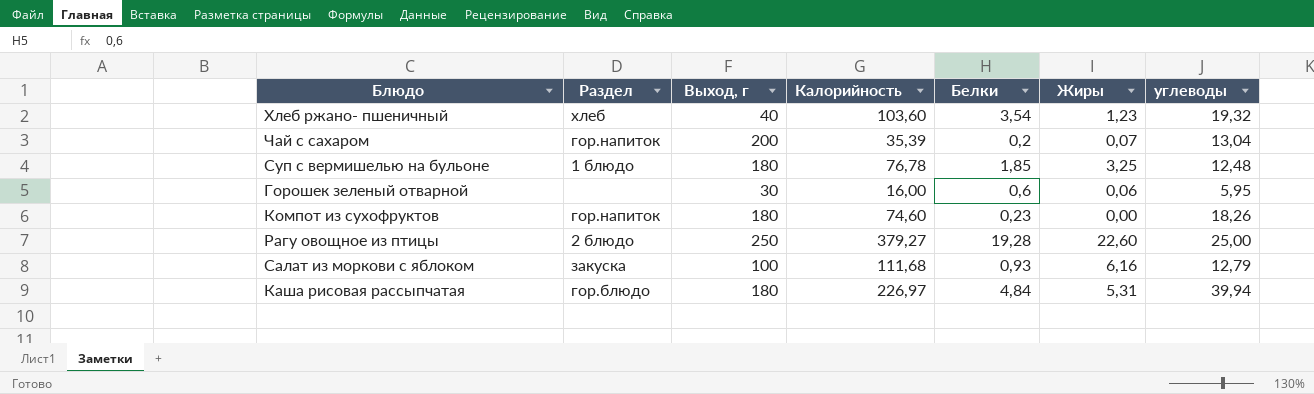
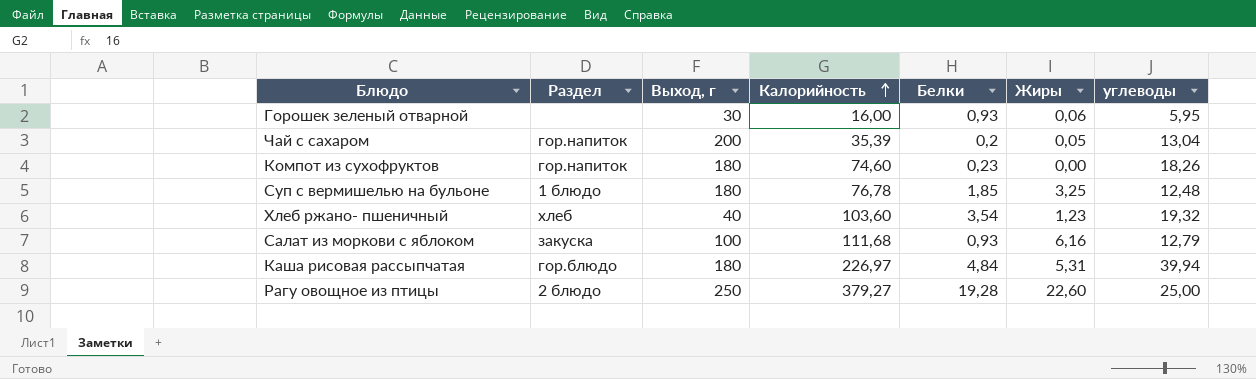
row order: none -> Калорийность ascending
Горошек зеленый отварной | Белки: 0,6 -> 0,93
Чай с сахаром | Жиры: 0,07 -> 0,05

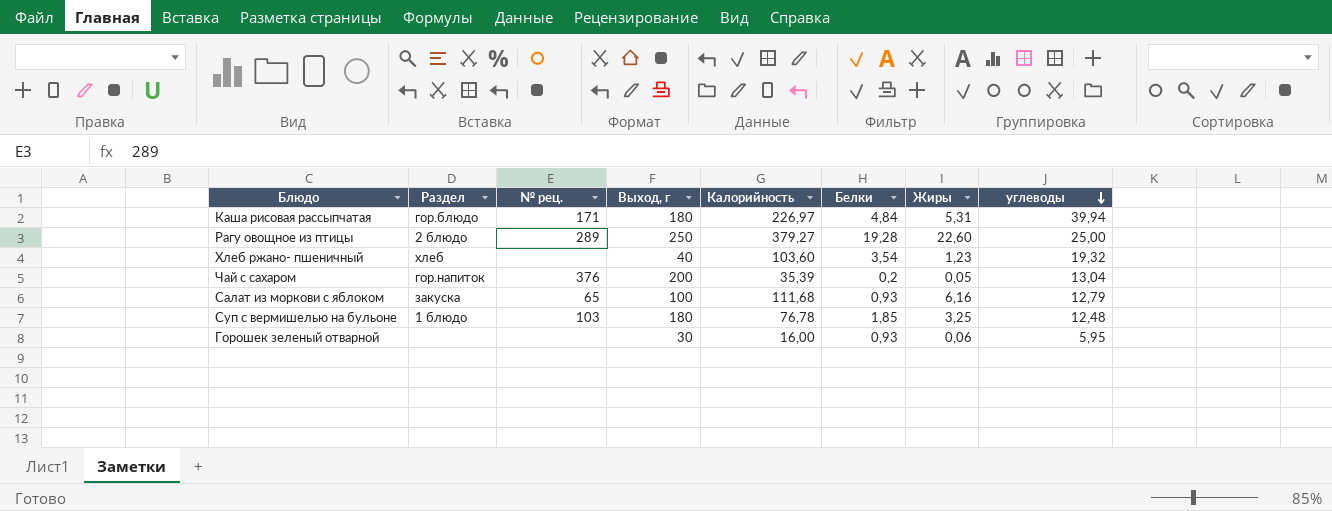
row order: Калорийность ascending -> углеводы descending
column № рец. | position: none -> 3
row Компот из сухофруктов: гор.напиток | 180 | 74,60 | 0,23 | 0,00 | 18,26 -> none

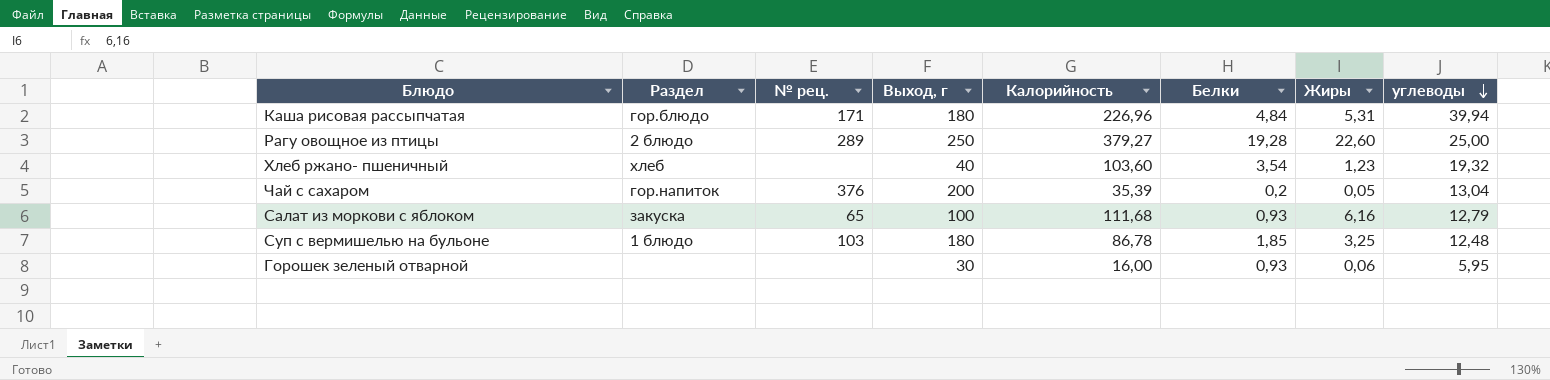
Каша рисовая рассыпчатая | Калорийность: 226,97 -> 226,96
Суп с вермишелью на бульоне | Калорийность: 76,78 -> 86,78

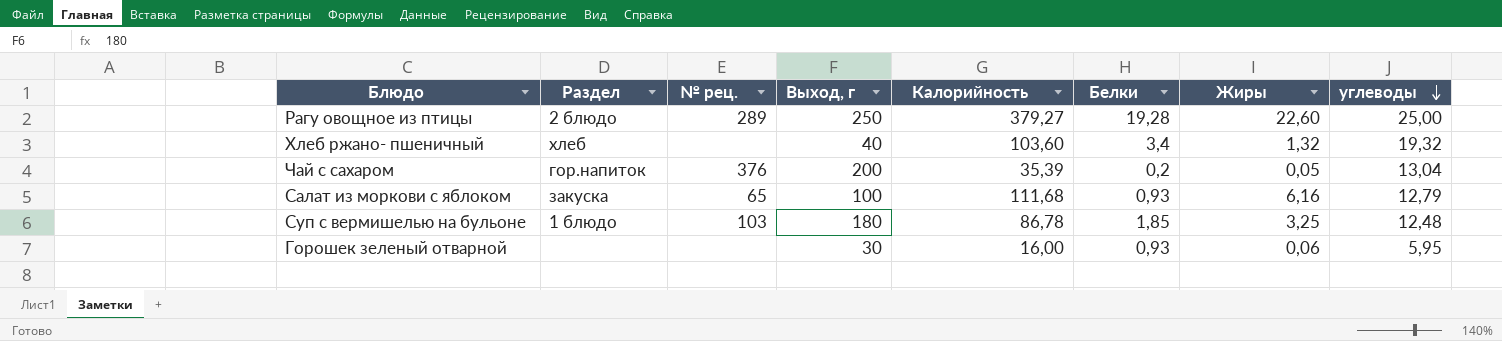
row Каша рисовая рассыпчатая: гор.блюдо | 171 | 180 | 226,96 | 4,84 | 5,31 | 39,94 -> none
Хлеб ржано- пшеничный | Белки: 3,54 -> 3,4
Хлеб ржано- пшеничный | Жиры: 1,23 -> 1,32

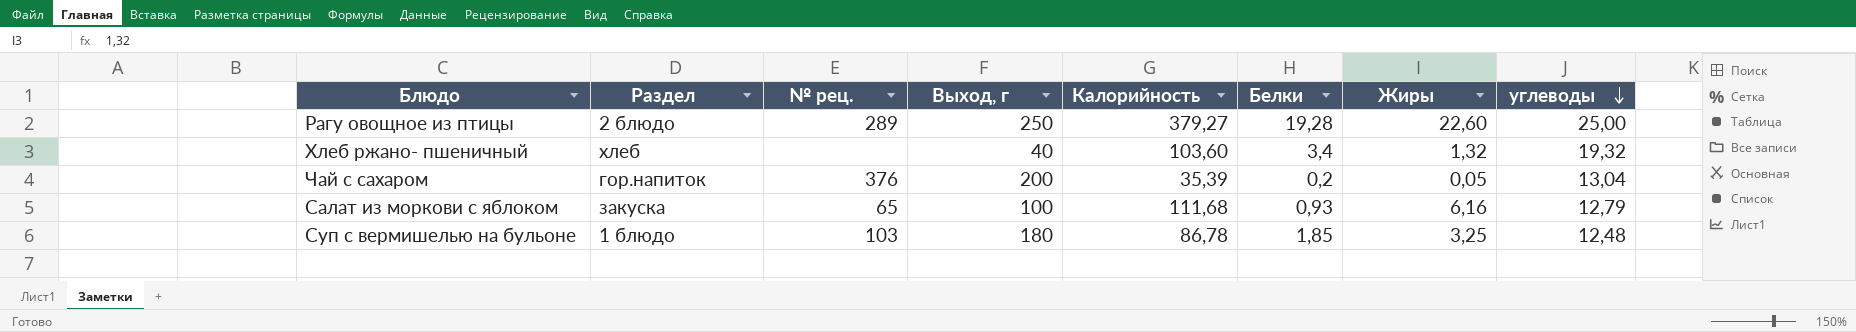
row Горошек зеленый отварной: none | none | 30 | 16,00 | 0,93 | 0,06 | 5,95 -> none

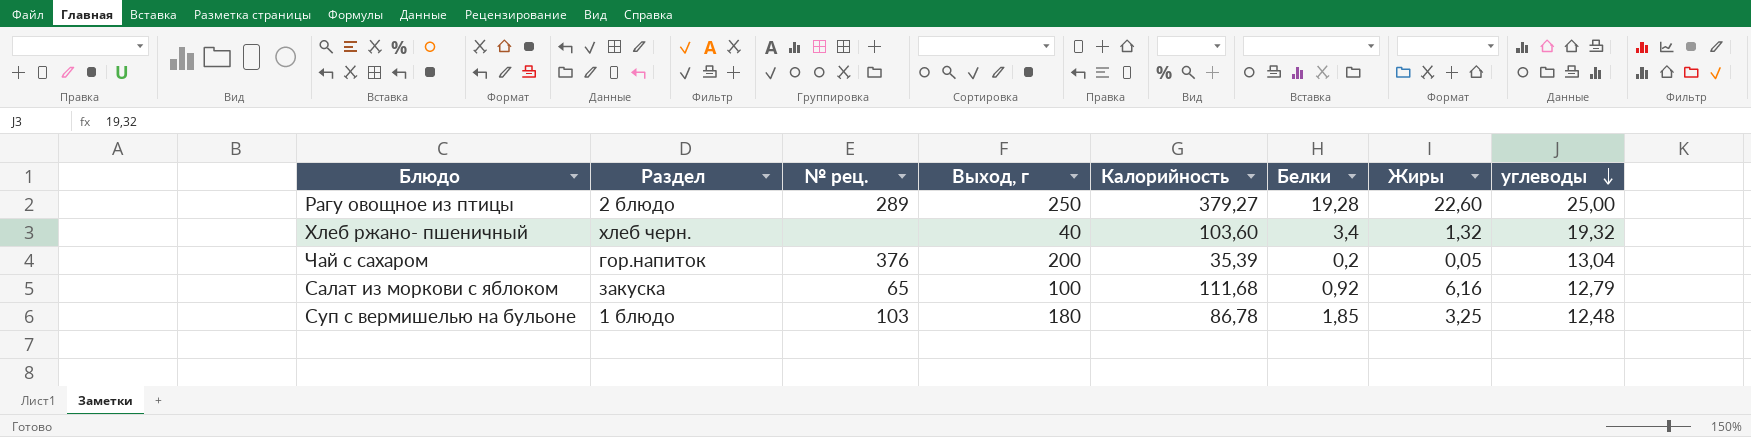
Хлеб ржано- пшеничный | Раздел: хлеб -> хлеб черн.
Салат из моркови с яблоком | Белки: 0,93 -> 0,92

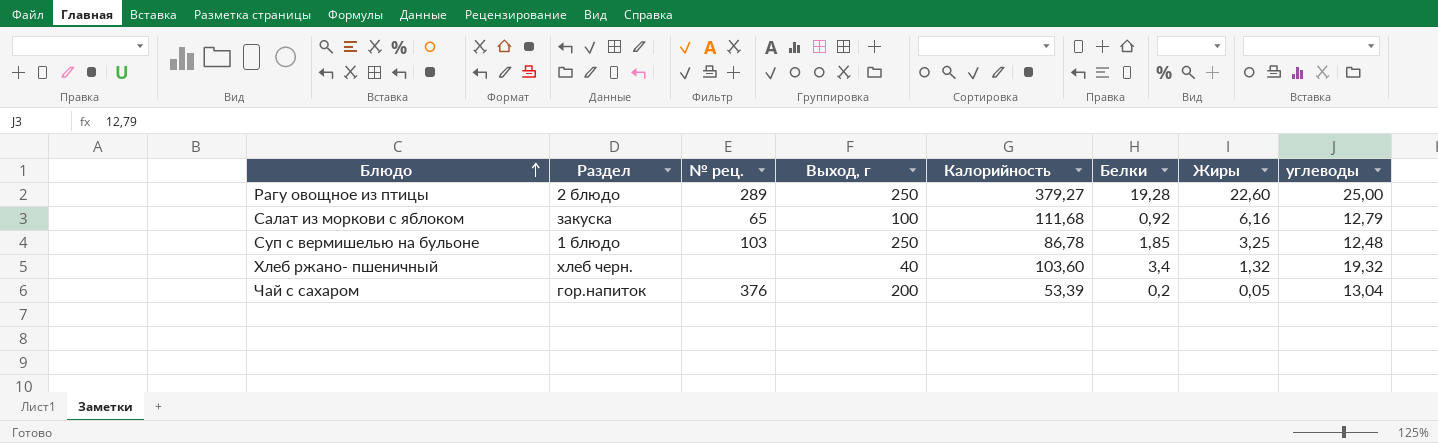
row order: углеводы descending -> Блюдо ascending
Суп с вермишелью на бульоне | Выход, г: 180 -> 250
Чай с сахаром | Калорийность: 35,39 -> 53,39

